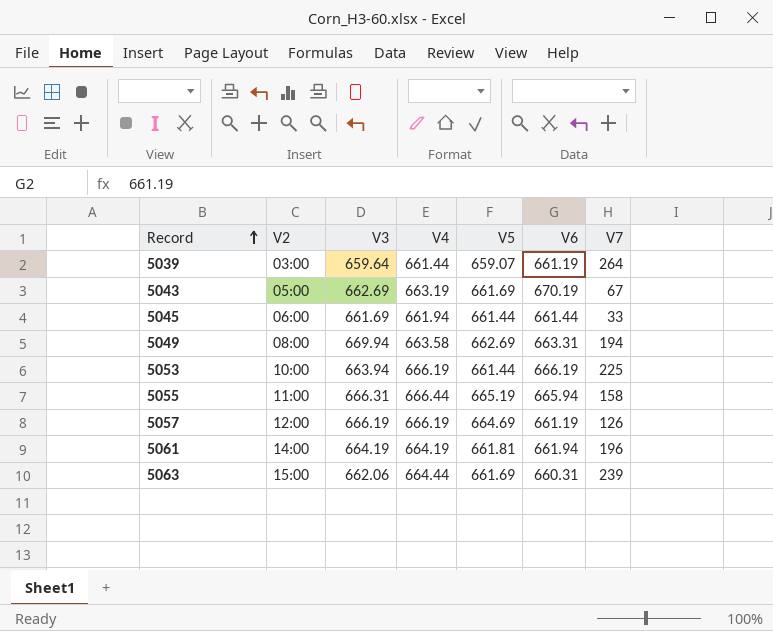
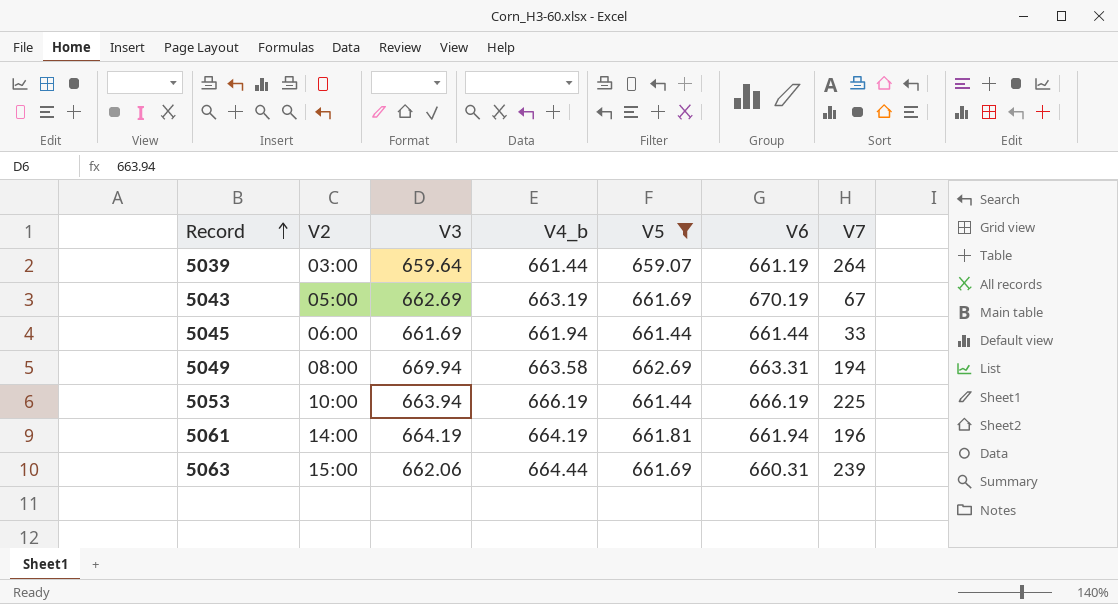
filter: none -> V5 <= 662.69
column name: V4 -> V4_b

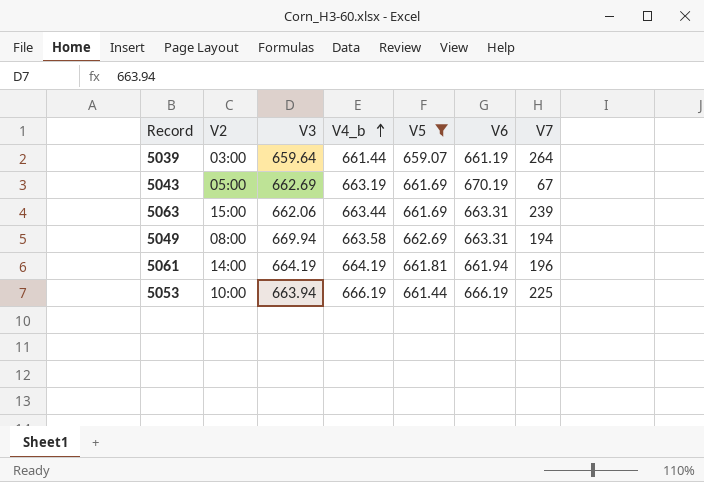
row order: Record ascending -> V4_b ascending
row 5045: 06:00 | 661.69 | 661.94 | 661.44 | 661.44 | 33 -> none
5063 | V4_b: 664.44 -> 663.44
5063 | V6: 660.31 -> 663.31

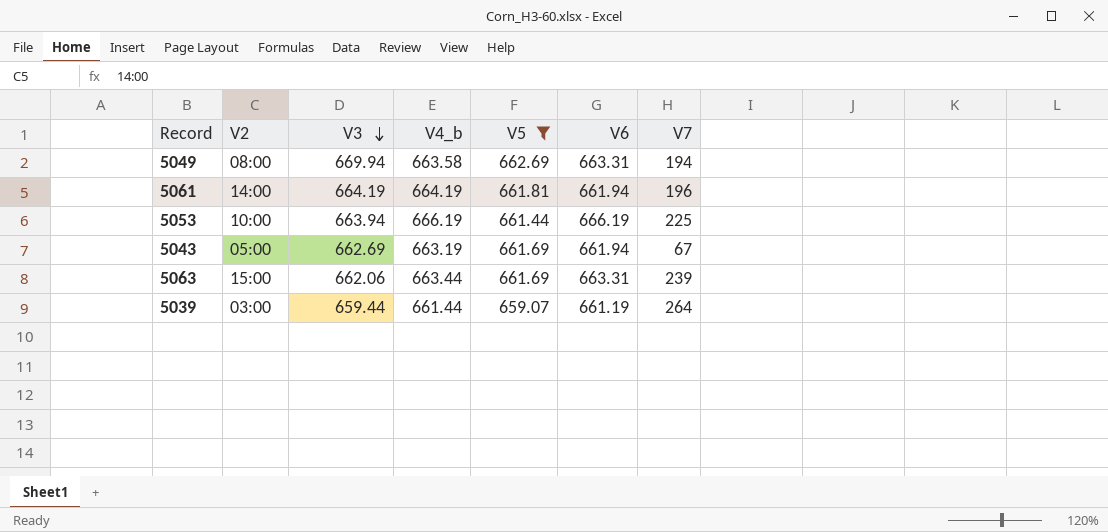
row order: V4_b ascending -> V3 descending
5043 | V6: 670.19 -> 661.94
5039 | V3: 659.64 -> 659.44

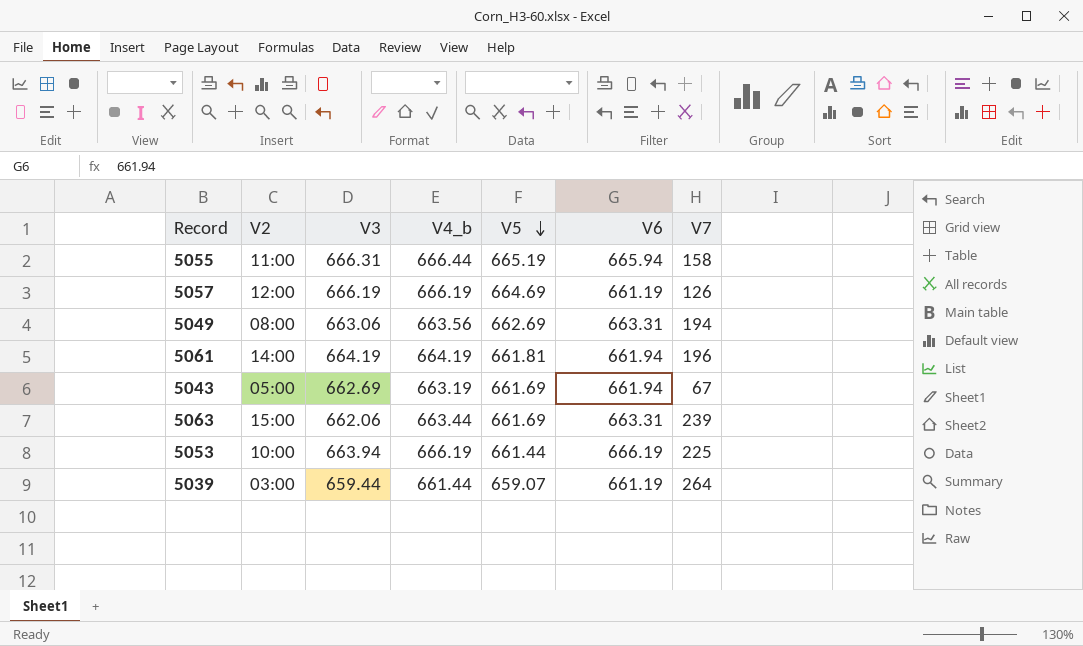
filter: V5 <= 662.69 -> none
row order: V3 descending -> V5 descending
5049 | V3: 669.94 -> 663.06
5049 | V4_b: 663.58 -> 663.56

